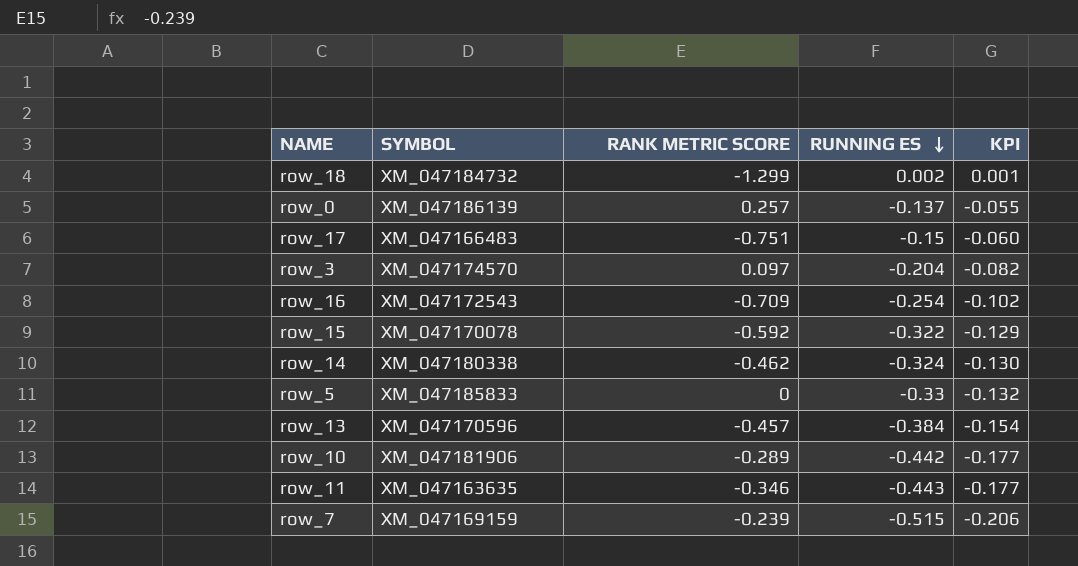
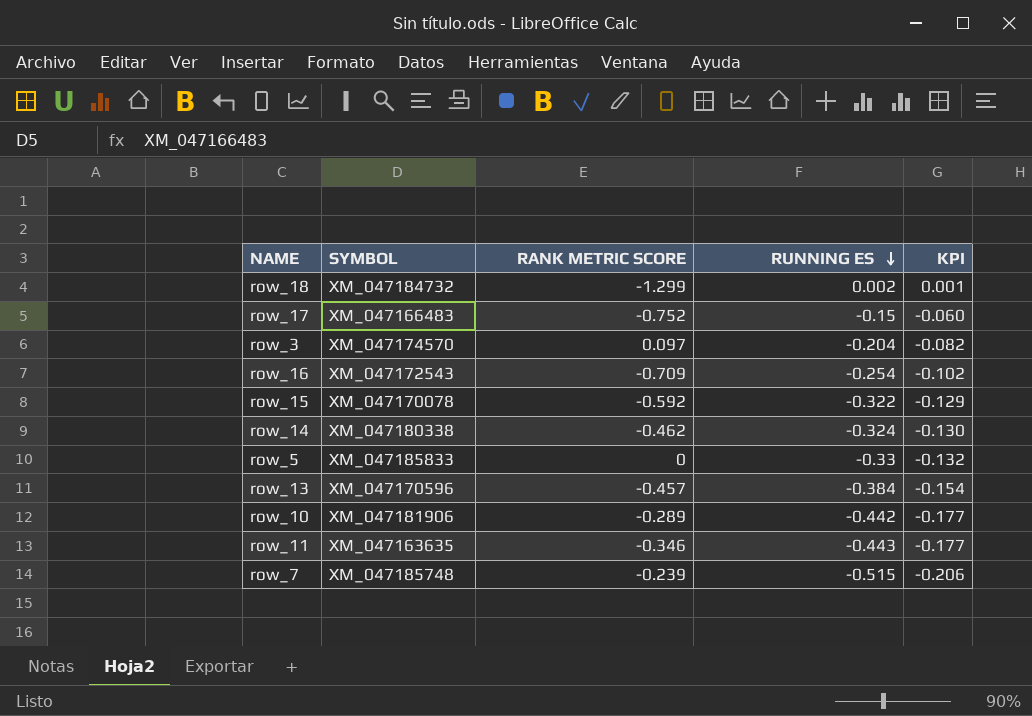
row row_0: XM_047186139 | 0.257 | -0.137 | -0.055 -> none
row_17 | RANK METRIC SCORE: -0.751 -> -0.752
row_7 | SYMBOL: XM_047169159 -> XM_047185748

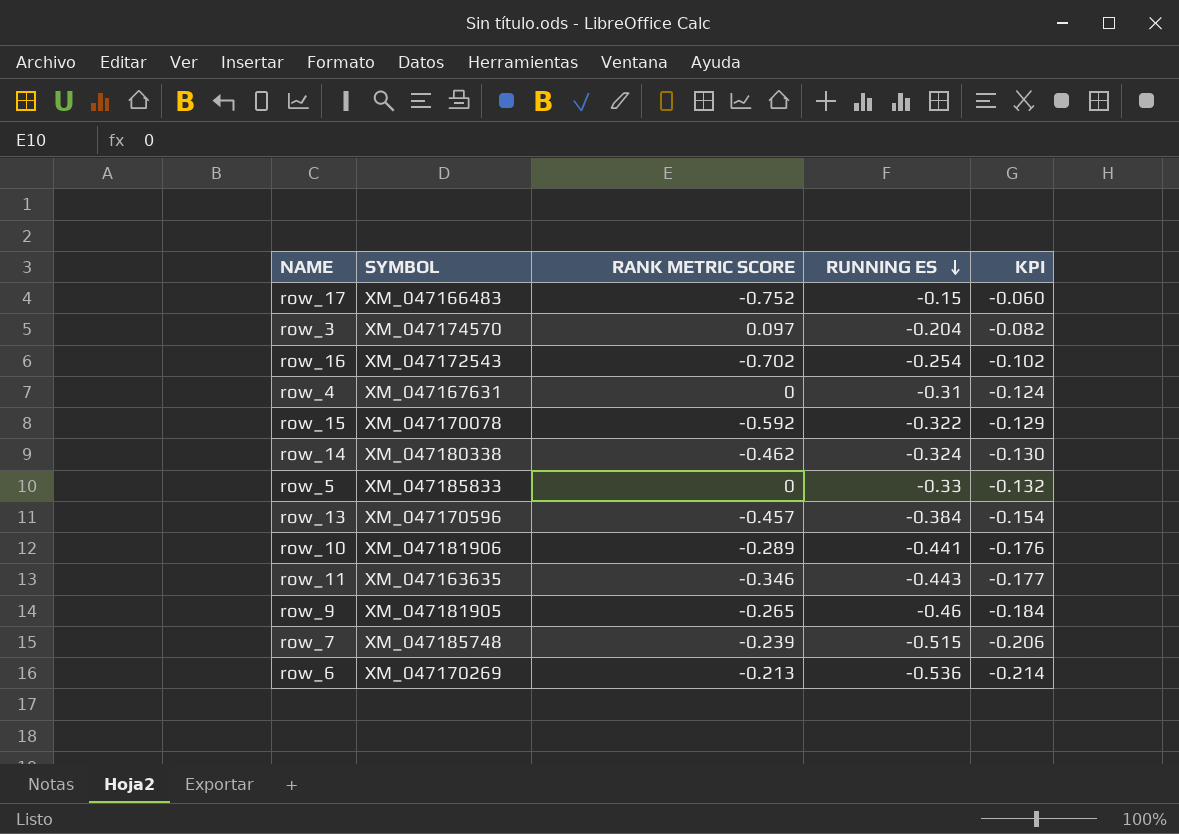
row row_18: XM_047184732 | -1.299 | 0.002 | 0.001 -> none
row_16 | RANK METRIC SCORE: -0.709 -> -0.702
row row_4: none -> XM_047167631 | 0 | -0.31 | -0.124
row_10 | RUNNING ES: -0.442 -> -0.441
row_10 | KPI: -0.177 -> -0.176
row row_9: none -> XM_047181905 | -0.265 | -0.46 | -0.184
row row_6: none -> XM_047170269 | -0.213 | -0.536 | -0.214

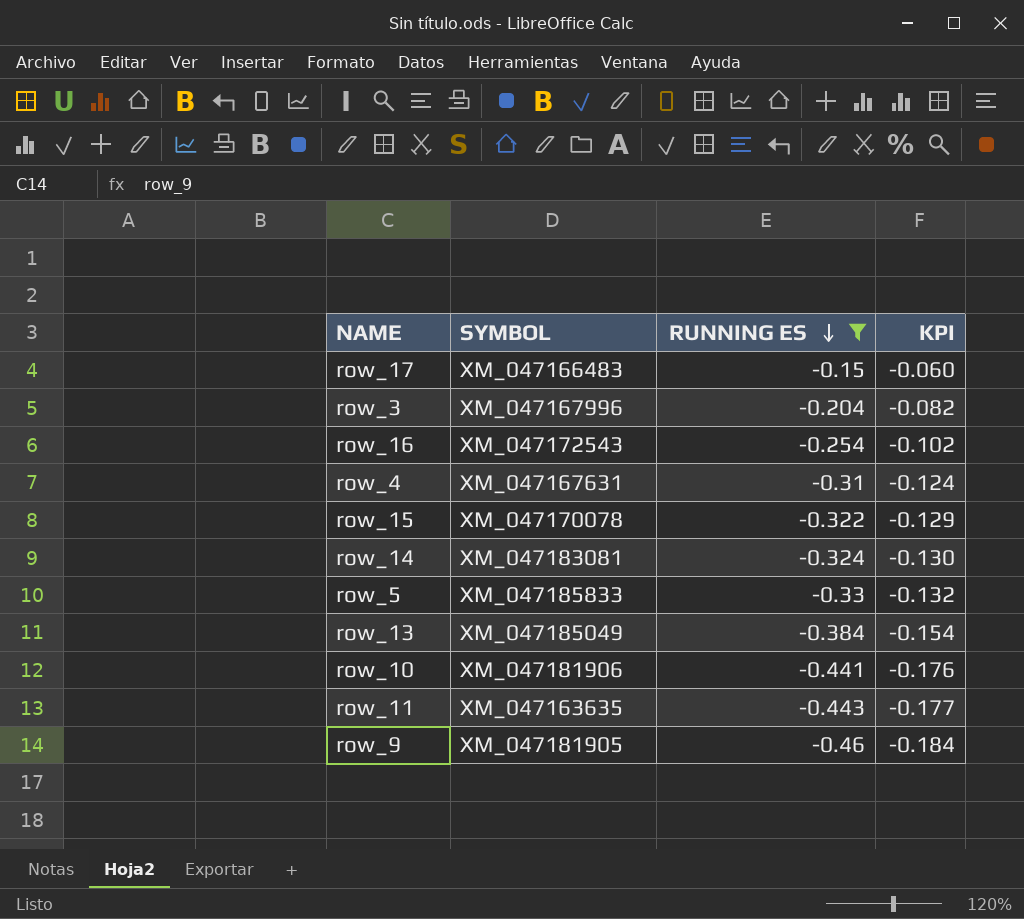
filter: none -> RUNNING ES >= -0.46
column RANK METRIC SCORE | position: 3 -> none
row_3 | SYMBOL: XM_047174570 -> XM_047167996
row_14 | SYMBOL: XM_047180338 -> XM_047183081
row_13 | SYMBOL: XM_047170596 -> XM_047185049

